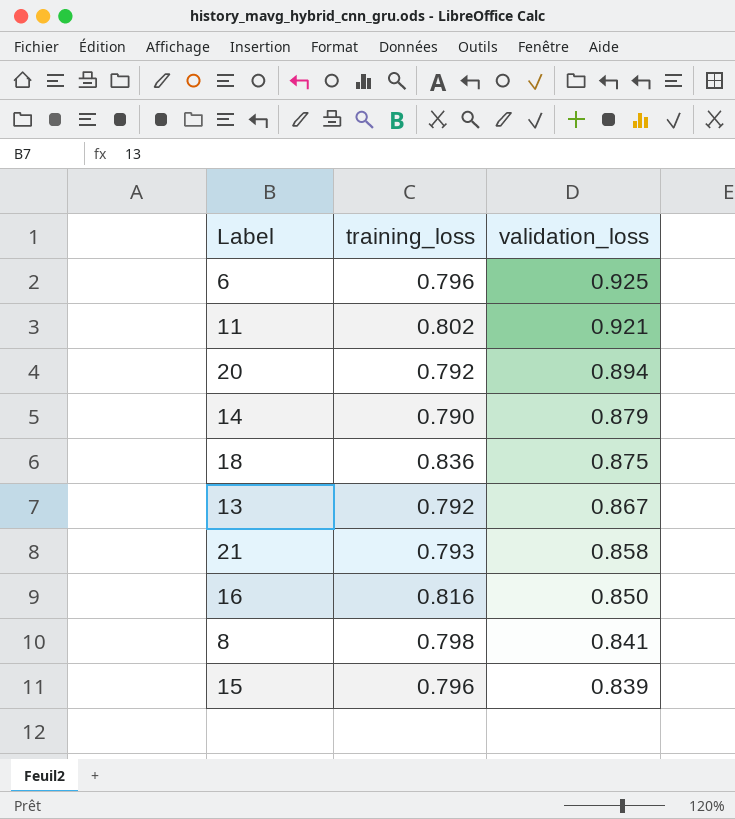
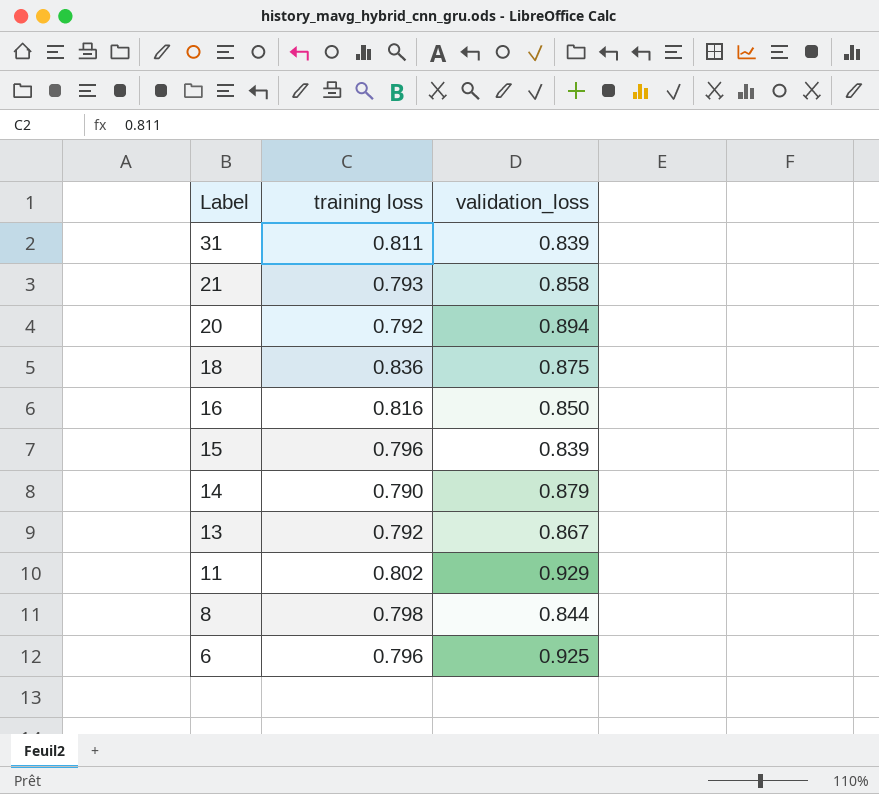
row order: validation_loss descending -> Label descending
column name: training_loss -> training loss
row 31: none -> 0.811 | 0.839
11 | validation_loss: 0.921 -> 0.929
8 | validation_loss: 0.841 -> 0.844

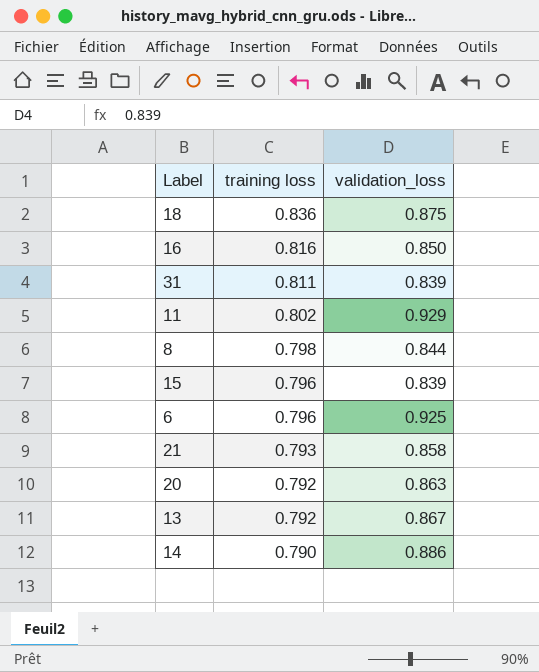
row order: Label descending -> training loss descending
20 | validation_loss: 0.894 -> 0.863
14 | validation_loss: 0.879 -> 0.886

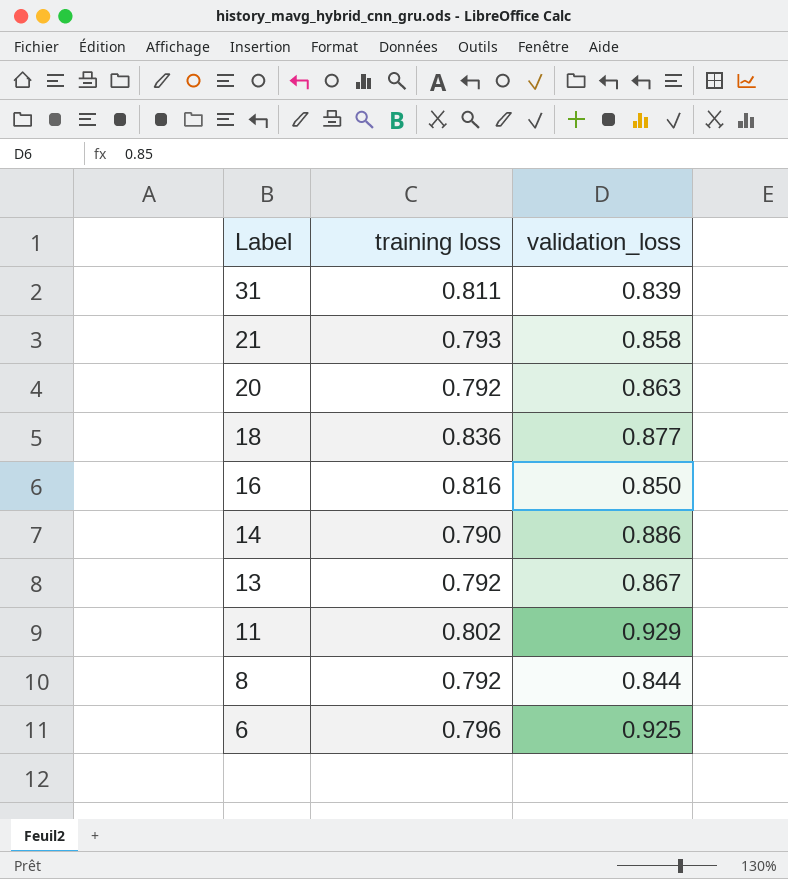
row order: training loss descending -> Label descending
row 15: 0.796 | 0.839 -> none
18 | validation_loss: 0.875 -> 0.877
8 | training loss: 0.798 -> 0.792

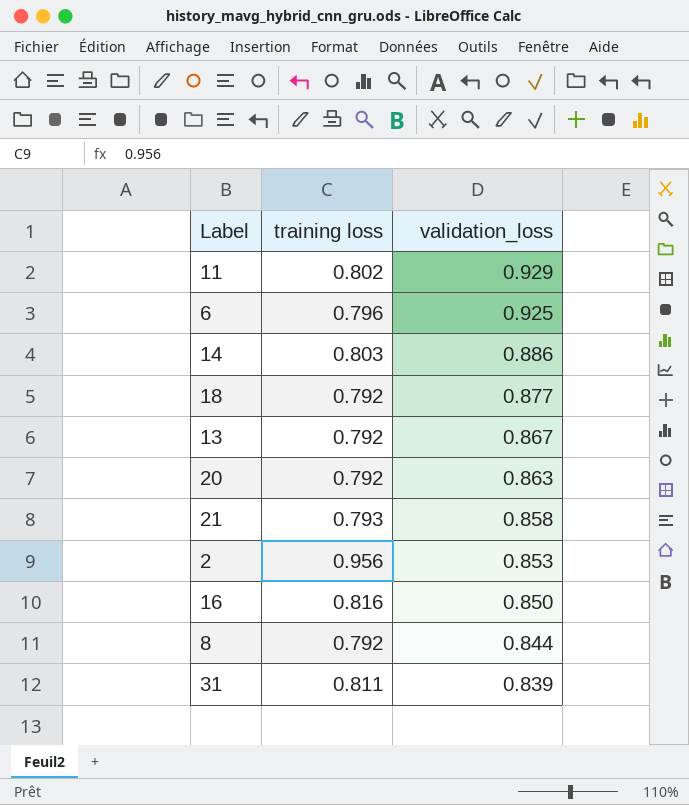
row order: Label descending -> validation_loss descending
14 | training loss: 0.790 -> 0.803
18 | training loss: 0.836 -> 0.792
row 2: none -> 0.956 | 0.853

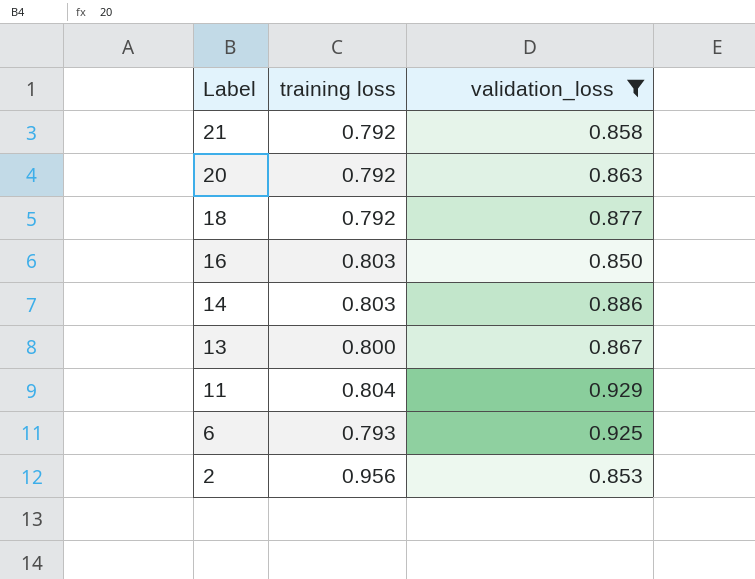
filter: none -> validation_loss >= 0.850
row order: validation_loss descending -> Label descending
21 | training loss: 0.793 -> 0.792
16 | training loss: 0.816 -> 0.803
13 | training loss: 0.792 -> 0.800
11 | training loss: 0.802 -> 0.804
6 | training loss: 0.796 -> 0.793

